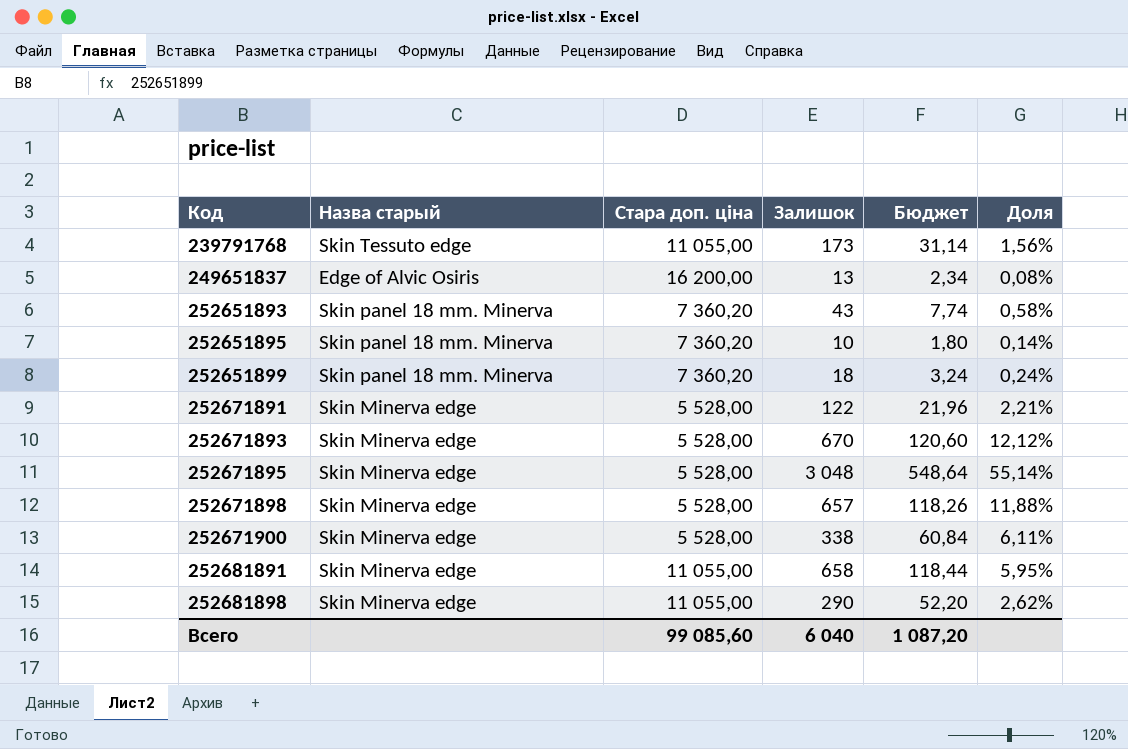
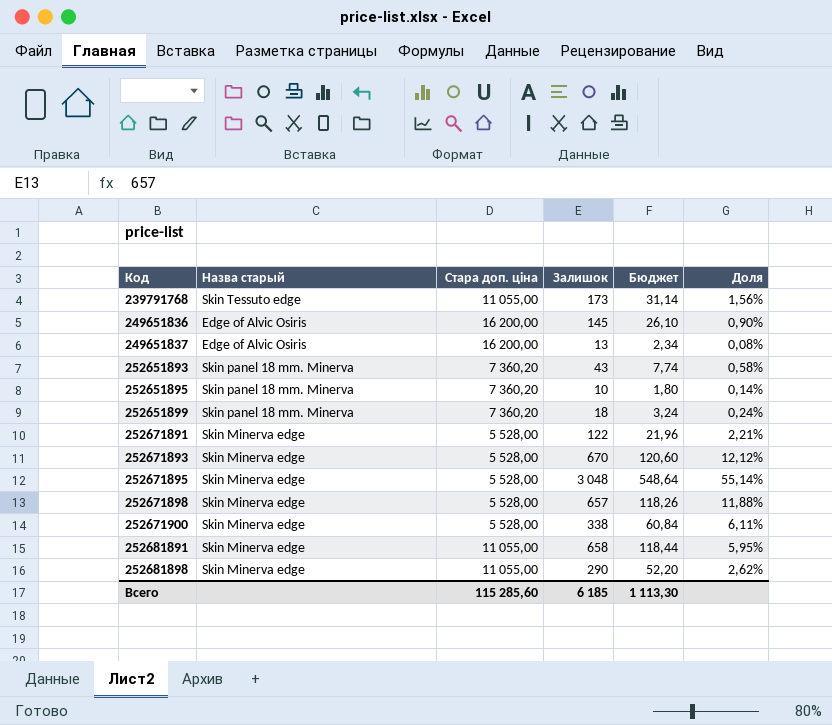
row 249651836: none -> Edge of Alvic Osiris | 16 200,00 | 145 | 26,10 | 0,90%
Всего | Стара доп. ціна: 99 085,60 -> 115 285,60
Всего | Залишок: 6 040 -> 6 185
Всего | Бюджет: 1 087,20 -> 1 113,30

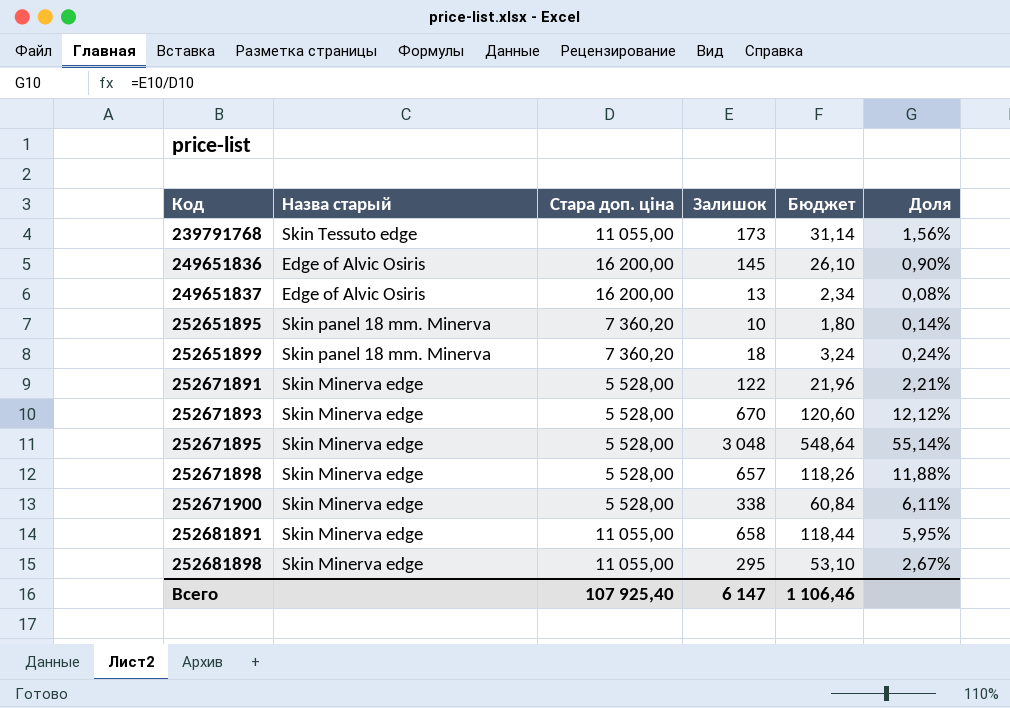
row 252651893: Skin panel 18 mm. Minerva | 7 360,20 | 43 | 7,74 | 0,58% -> none
252681898 | Залишок: 290 -> 295
252681898 | Бюджет: 52,20 -> 53,10
252681898 | Доля: 2,62% -> 2,67%
Всего | Стара доп. ціна: 115 285,60 -> 107 925,40
Всего | Залишок: 6 185 -> 6 147
Всего | Бюджет: 1 113,30 -> 1 106,46

